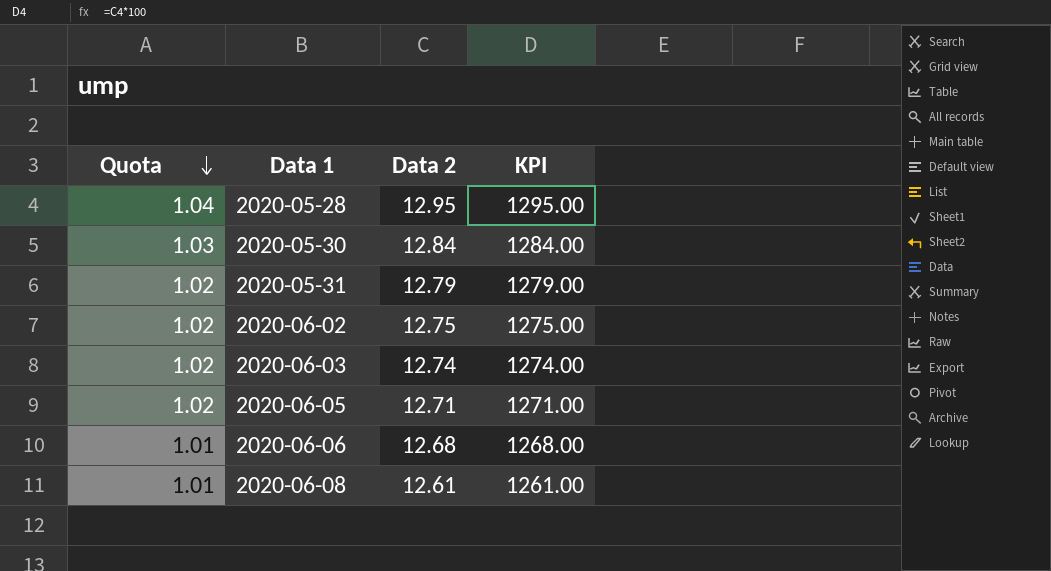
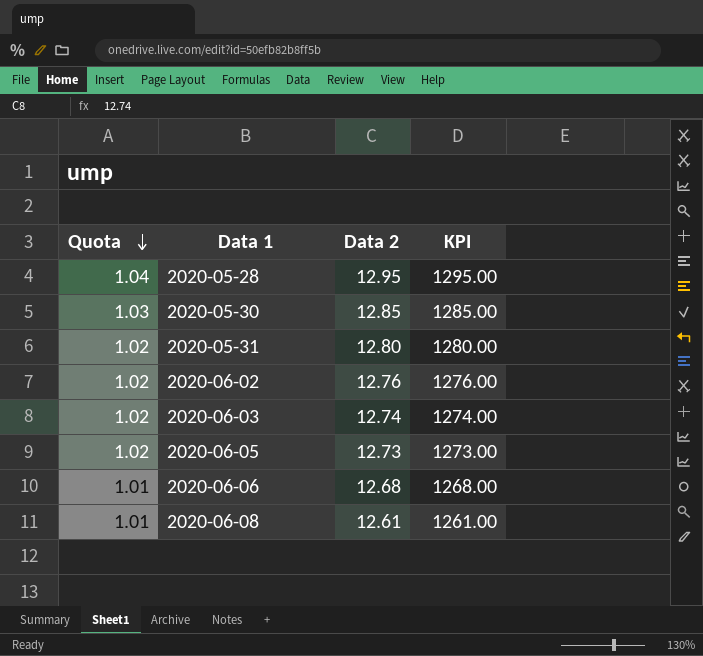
2020-05-30 | Data 2: 12.84 -> 12.85
2020-05-30 | KPI: 1284.00 -> 1285.00
2020-05-31 | Data 2: 12.79 -> 12.80
2020-05-31 | KPI: 1279.00 -> 1280.00
2020-06-02 | Data 2: 12.75 -> 12.76
2020-06-02 | KPI: 1275.00 -> 1276.00
2020-06-05 | Data 2: 12.71 -> 12.73
2020-06-05 | KPI: 1271.00 -> 1273.00

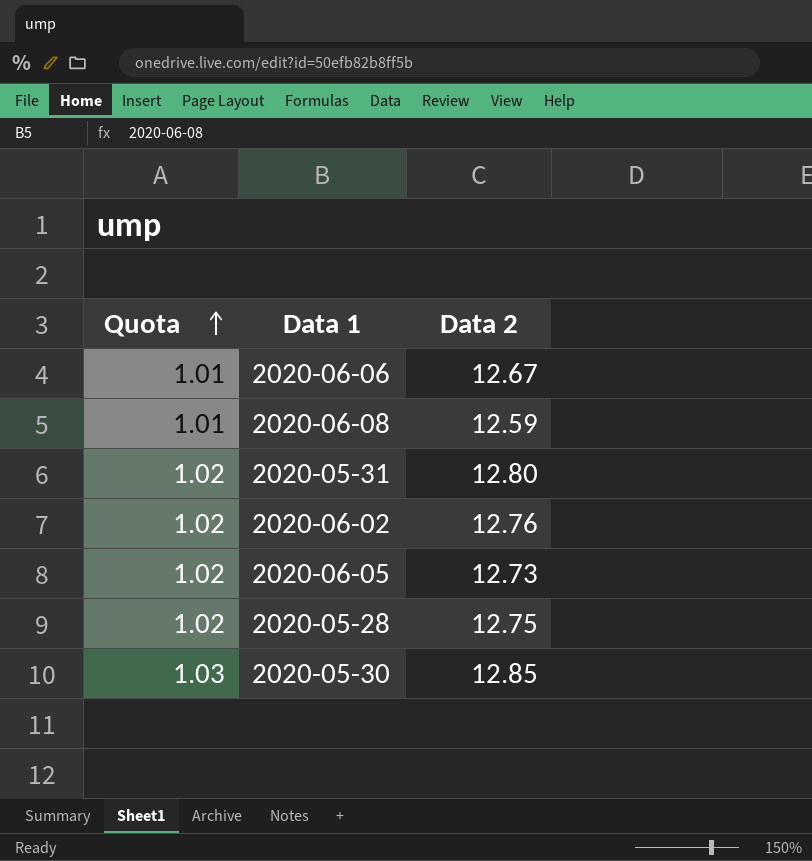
row order: Quota descending -> Quota ascending
column KPI | formula: [Data 2] * 100 -> none
row 2020-06-03: 1.02 | 12.74 | 1274.00 -> none
2020-06-06 | Data 2: 12.68 -> 12.67
2020-06-08 | Data 2: 12.61 -> 12.59
2020-05-28 | Quota: 1.04 -> 1.02
2020-05-28 | Data 2: 12.95 -> 12.75

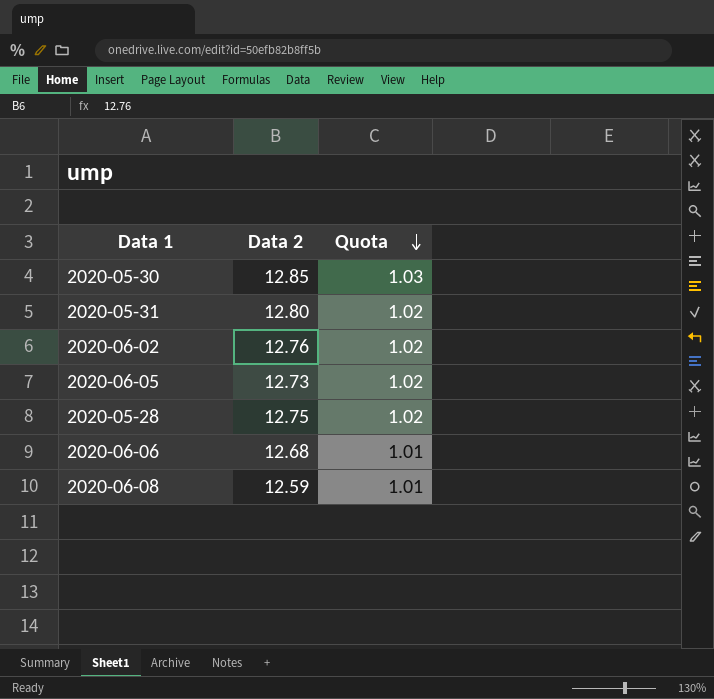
row order: Quota ascending -> Quota descending
column Quota | position: 1 -> 3
2020-06-06 | Data 2: 12.67 -> 12.68

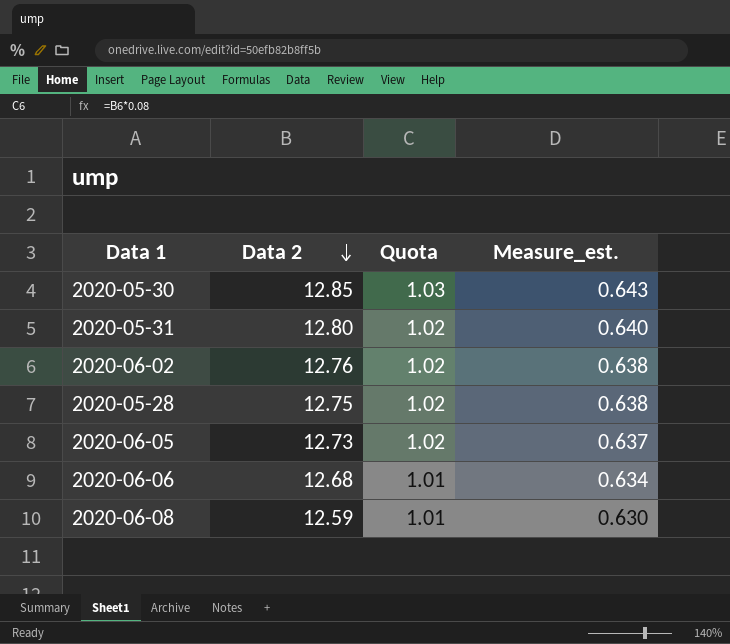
row order: Quota descending -> Data 2 descending
column Measure_est. | formula: none -> [Data 2] * 0.05

